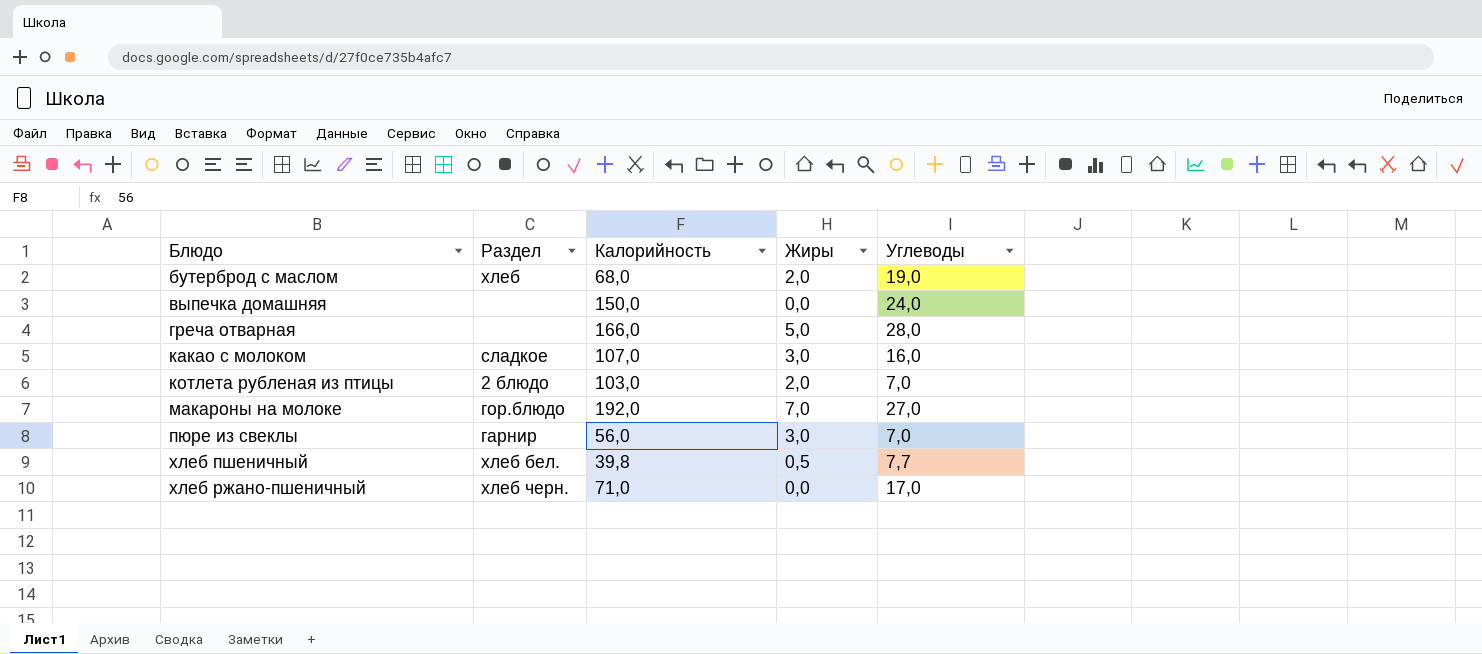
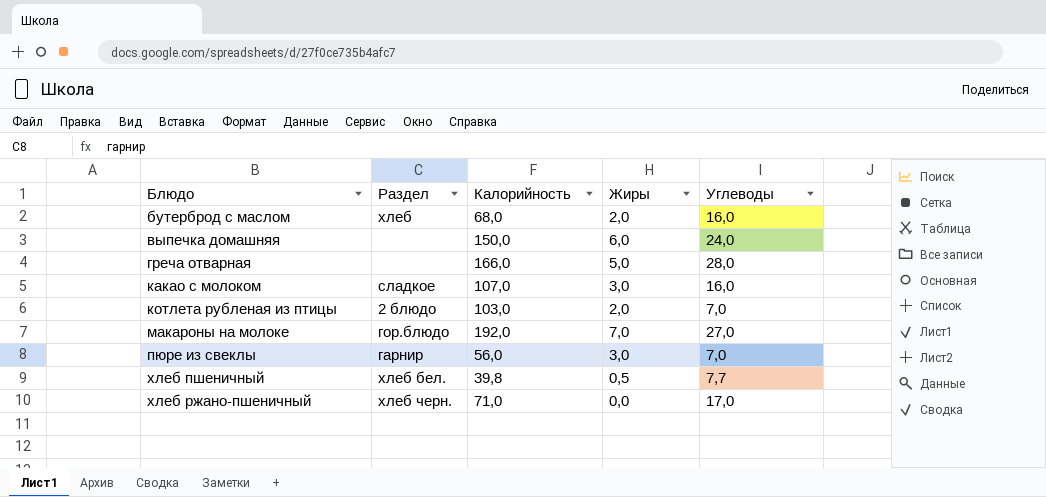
бутерброд с маслом | Углеводы: 19,0 -> 16,0
выпечка домашняя | Жиры: 0,0 -> 6,0

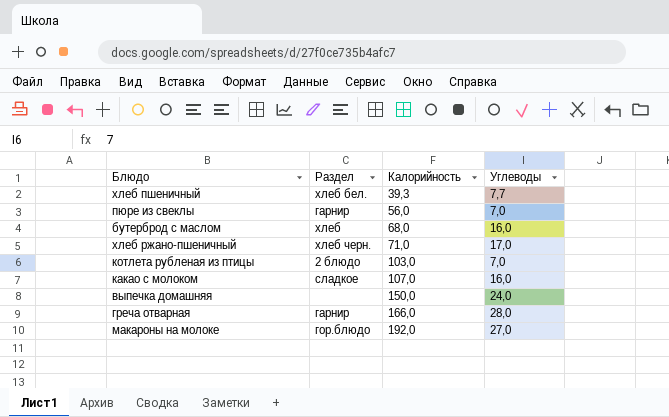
row order: Блюдо ascending -> Калорийность ascending
column Жиры | position: 4 -> none
хлеб пшеничный | Калорийность: 39,8 -> 39,3
греча отварная | Раздел: none -> гарнир

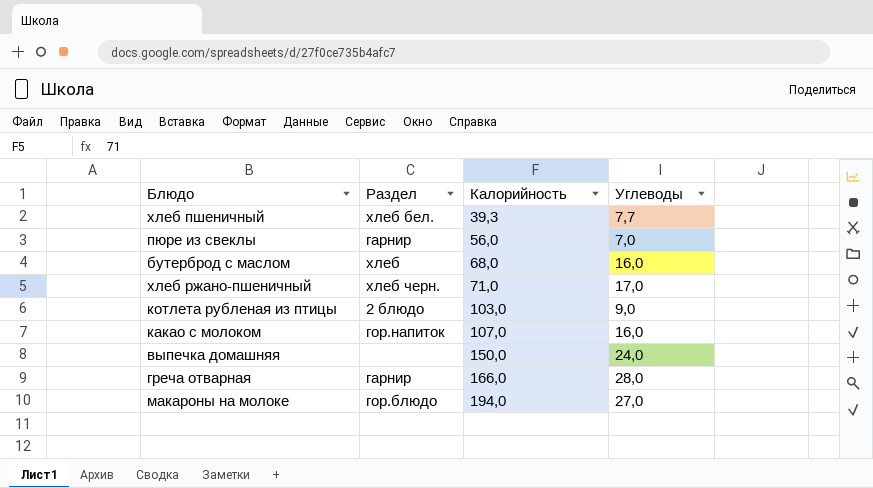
котлета рубленая из птицы | Углеводы: 7,0 -> 9,0
какао с молоком | Раздел: сладкое -> гор.напиток
макароны на молоке | Калорийность: 192,0 -> 194,0

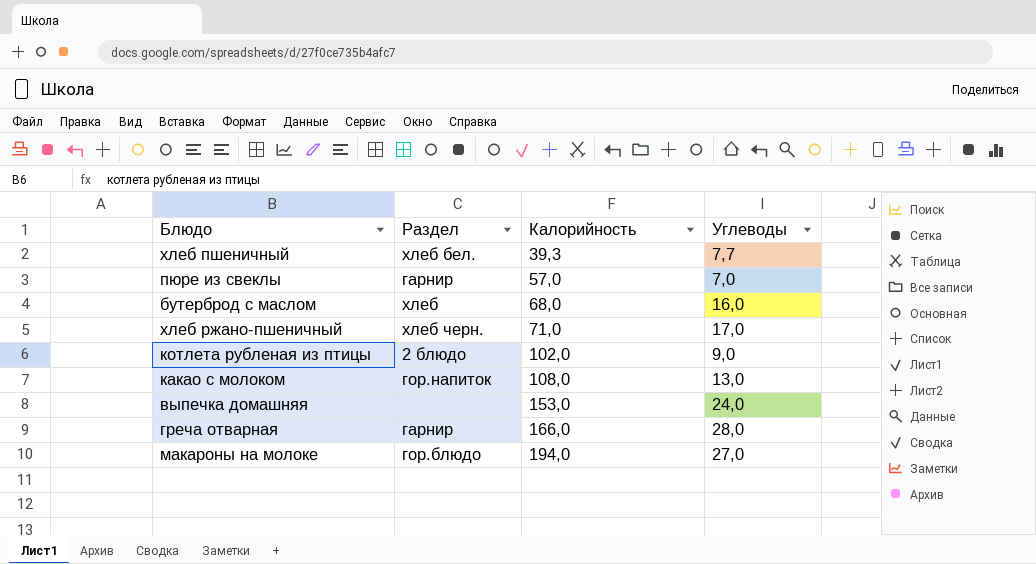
пюре из свеклы | Калорийность: 56,0 -> 57,0
котлета рубленая из птицы | Калорийность: 103,0 -> 102,0
какао с молоком | Калорийность: 107,0 -> 108,0
какао с молоком | Углеводы: 16,0 -> 13,0
выпечка домашняя | Калорийность: 150,0 -> 153,0

